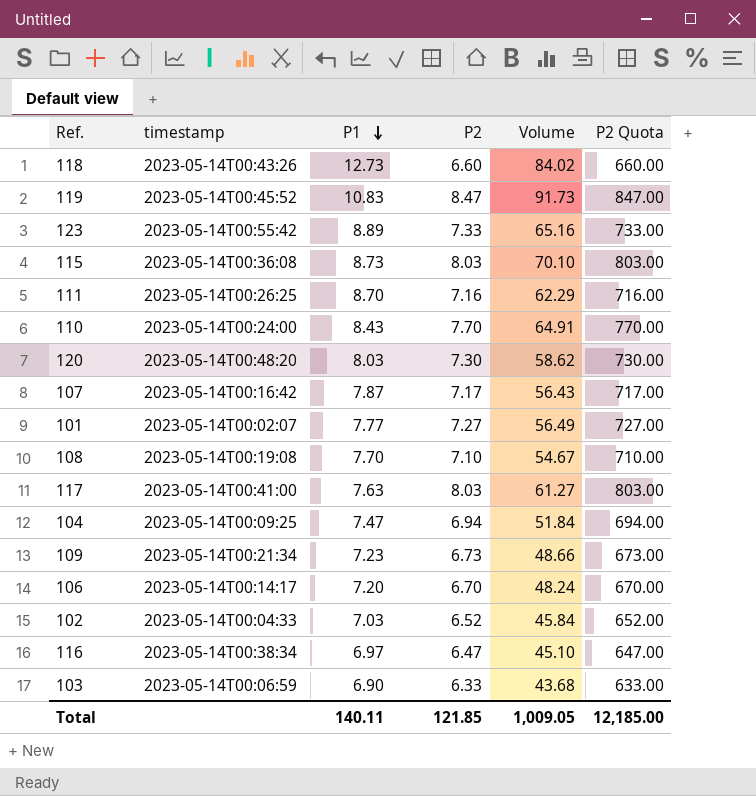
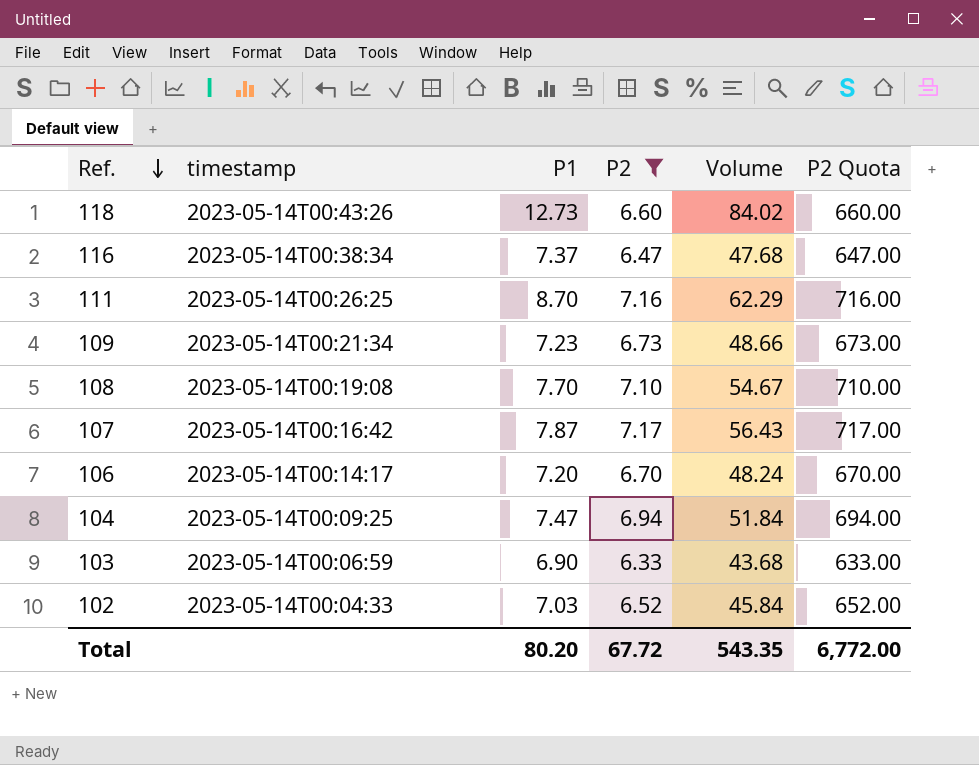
filter: none -> P2 <= 7.17
row order: P1 descending -> Ref. descending
116 | P1: 6.97 -> 7.37
116 | Volume: 45.10 -> 47.68
Total | P1: 140.11 -> 80.20
Total | P2: 121.85 -> 67.72
Total | Volume: 1,009.05 -> 543.35
Total | P2 Quota: 12,185.00 -> 6,772.00

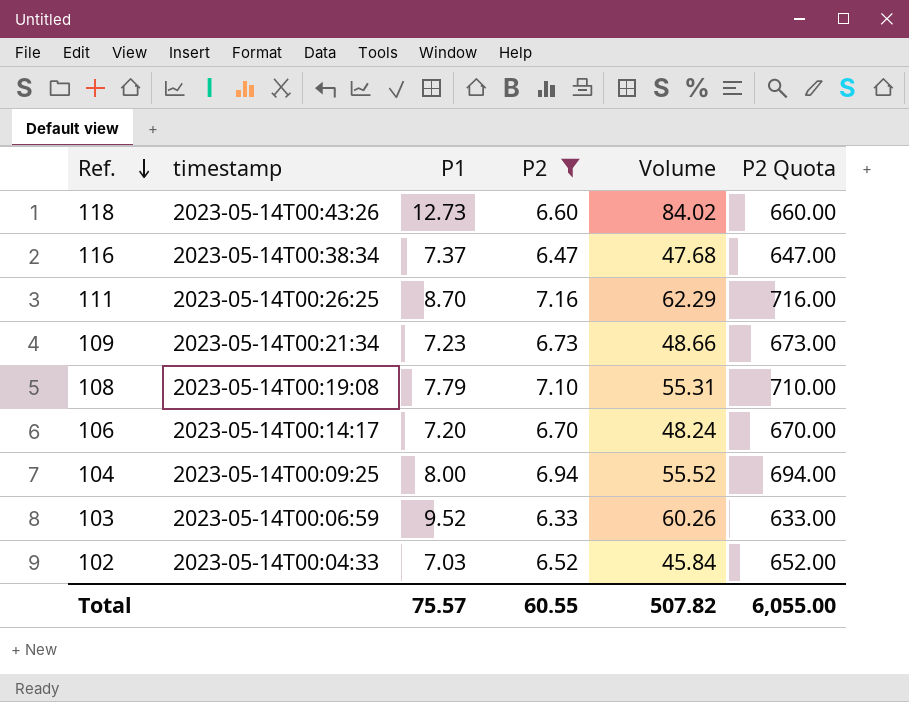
row 107: 2023-05-14T00:16:42 | 7.87 | 7.17 | 56.43 | 717.00 -> none
108 | P1: 7.70 -> 7.79
108 | Volume: 54.67 -> 55.31
104 | P1: 7.47 -> 8.00
104 | Volume: 51.84 -> 55.52
103 | P1: 6.90 -> 9.52
103 | Volume: 43.68 -> 60.26
Total | P1: 80.20 -> 75.57
Total | P2: 67.72 -> 60.55
Total | Volume: 543.35 -> 507.82
Total | P2 Quota: 6,772.00 -> 6,055.00

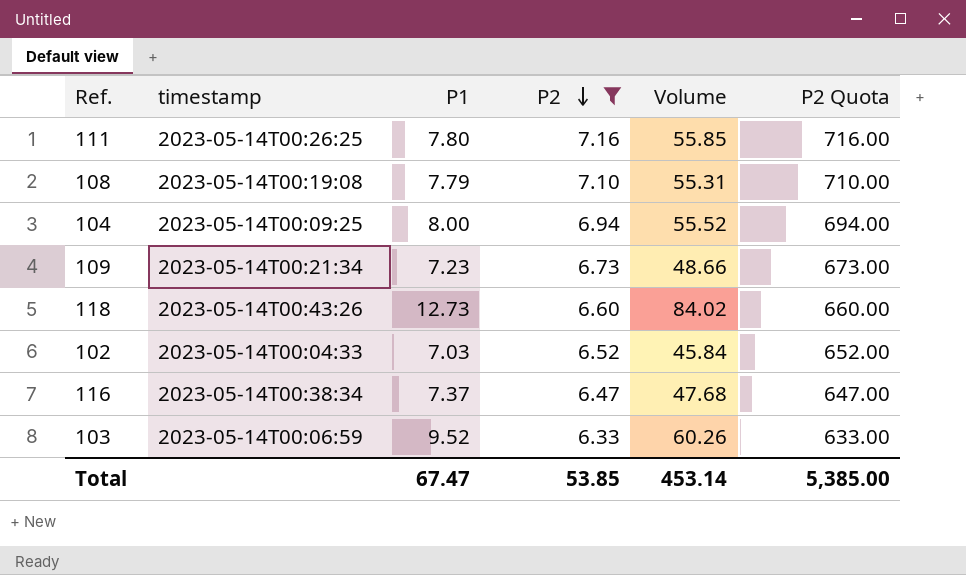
row order: Ref. descending -> P2 descending
row 106: 2023-05-14T00:14:17 | 7.20 | 6.70 | 48.24 | 670.00 -> none
111 | P1: 8.70 -> 7.80
111 | Volume: 62.29 -> 55.85
Total | P1: 75.57 -> 67.47
Total | P2: 60.55 -> 53.85
Total | Volume: 507.82 -> 453.14
Total | P2 Quota: 6,055.00 -> 5,385.00

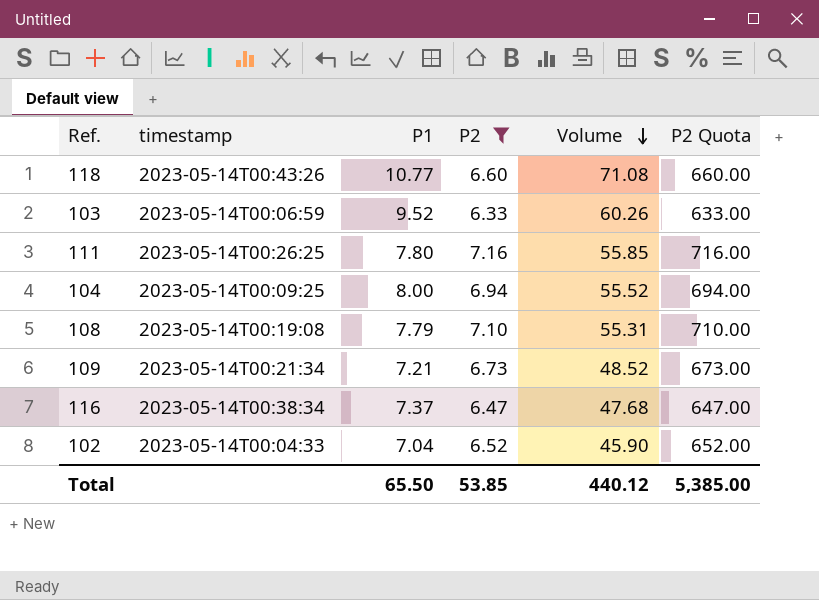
row order: P2 descending -> Volume descending
118 | P1: 12.73 -> 10.77
118 | Volume: 84.02 -> 71.08
109 | P1: 7.23 -> 7.21
109 | Volume: 48.66 -> 48.52
102 | P1: 7.03 -> 7.04
102 | Volume: 45.84 -> 45.90
Total | P1: 67.47 -> 65.50
Total | Volume: 453.14 -> 440.12

